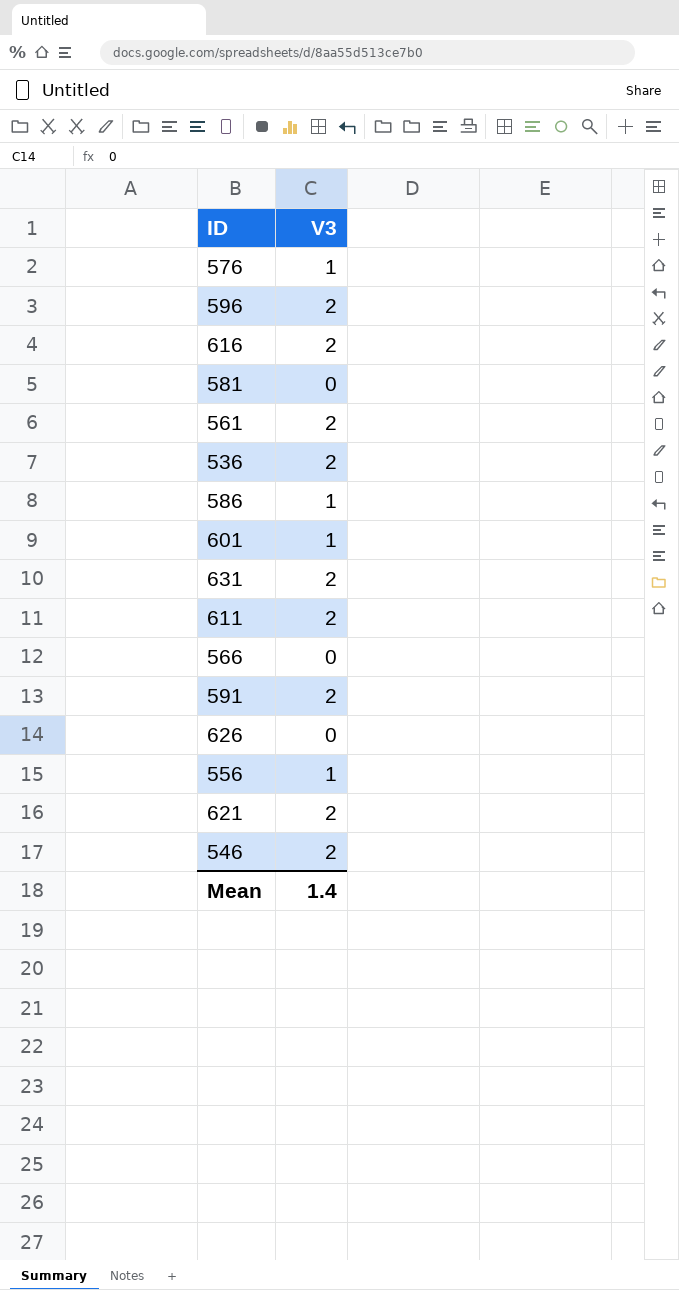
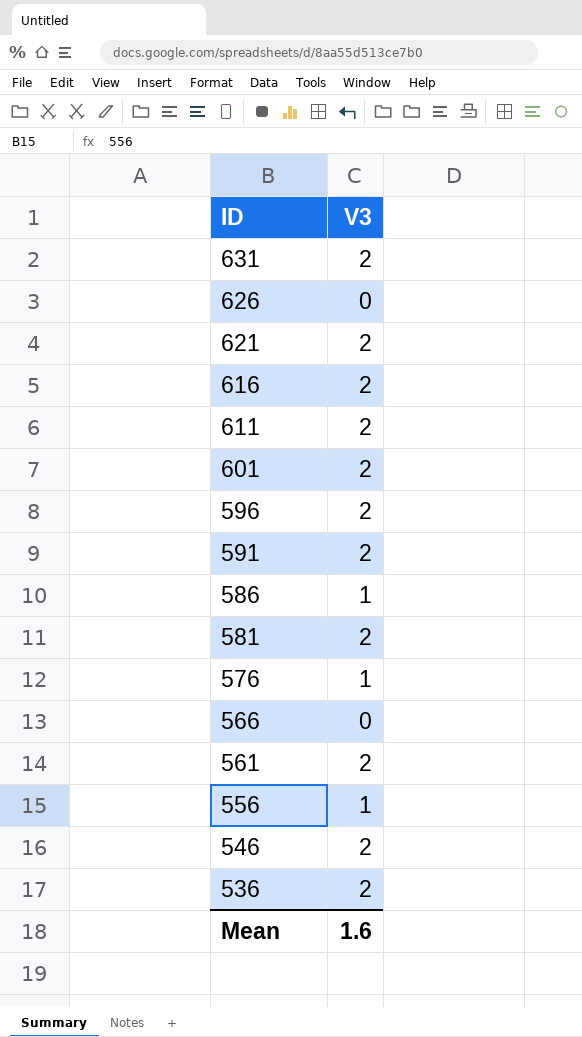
row order: none -> ID descending
601 | V3: 1 -> 2
581 | V3: 0 -> 2
Mean | V3: 1.4 -> 1.6

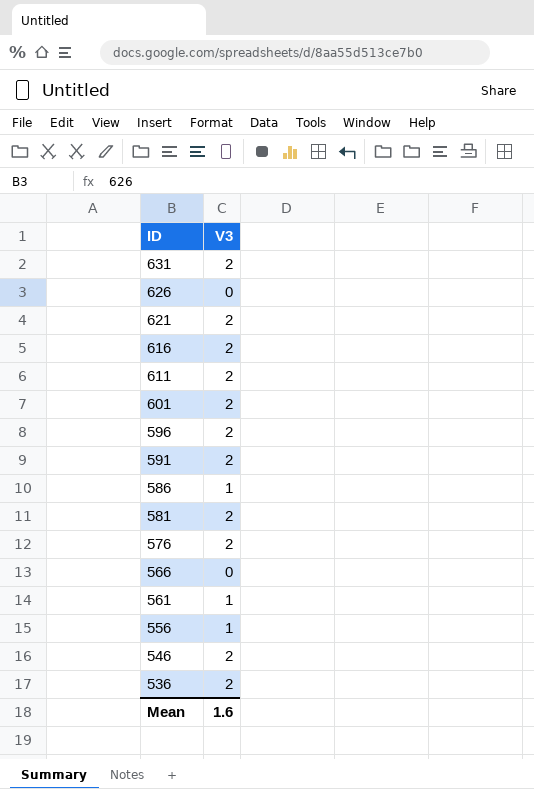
576 | V3: 1 -> 2
561 | V3: 2 -> 1

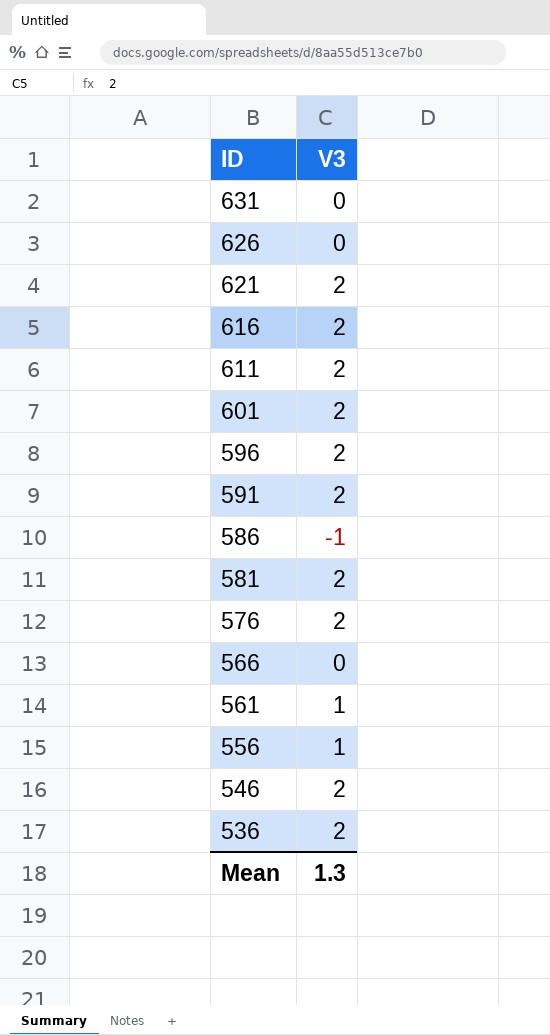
631 | V3: 2 -> 0
586 | V3: 1 -> -1
Mean | V3: 1.6 -> 1.3

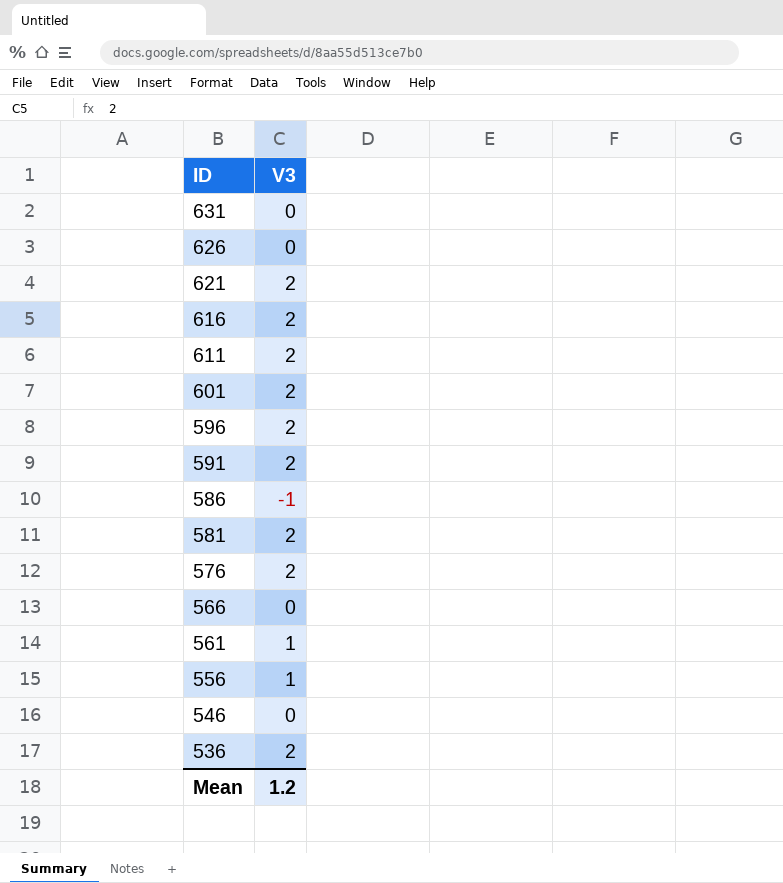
546 | V3: 2 -> 0
Mean | V3: 1.3 -> 1.2

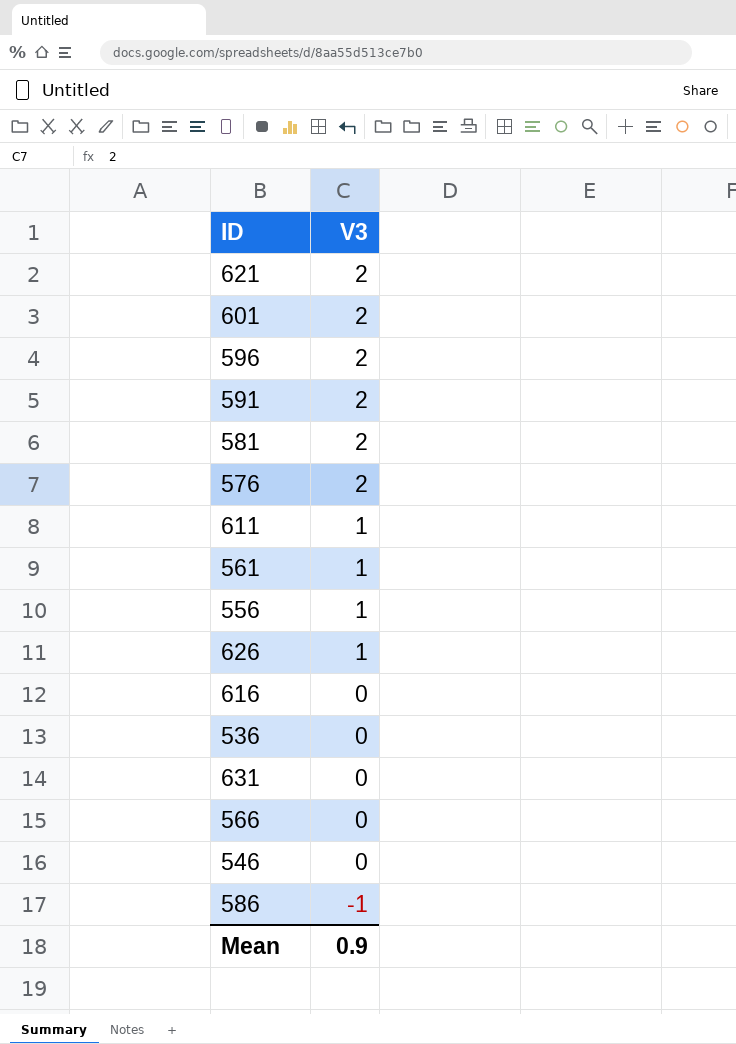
row order: ID descending -> V3 descending
611 | V3: 2 -> 1
626 | V3: 0 -> 1
616 | V3: 2 -> 0
536 | V3: 2 -> 0
Mean | V3: 1.2 -> 0.9

